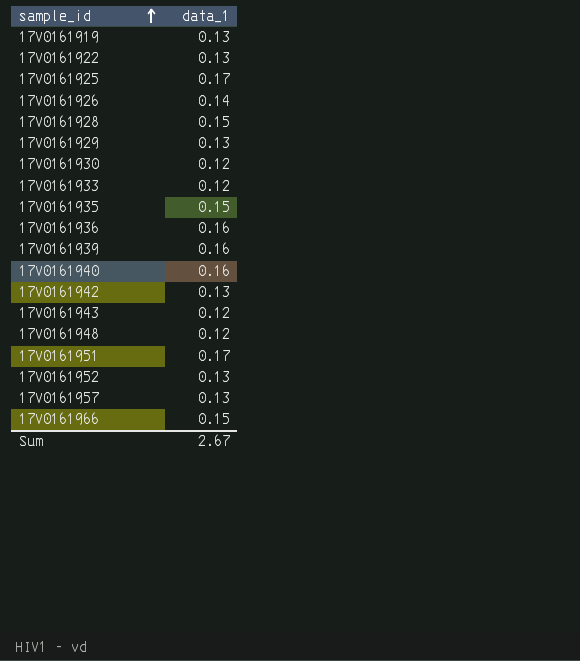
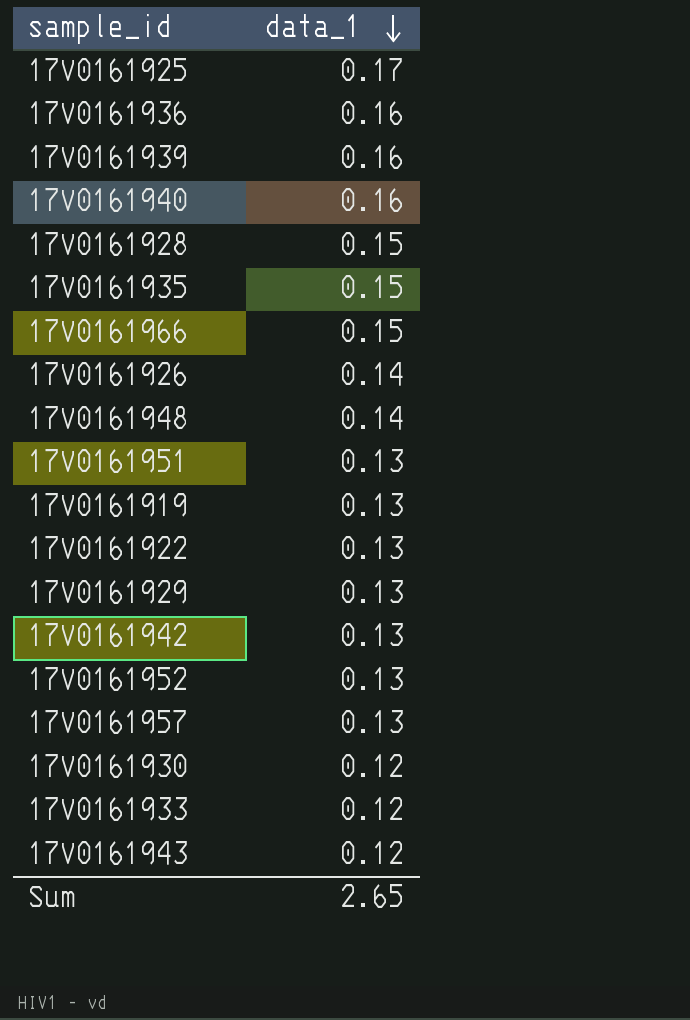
row order: sample_id ascending -> data_1 descending
17V0161948 | data_1: 0.12 -> 0.14
17V0161951 | data_1: 0.17 -> 0.13
Sum | data_1: 2.67 -> 2.65

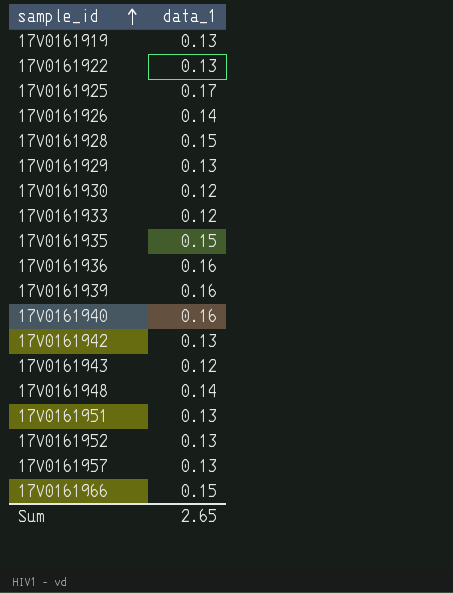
row order: data_1 descending -> sample_id ascending

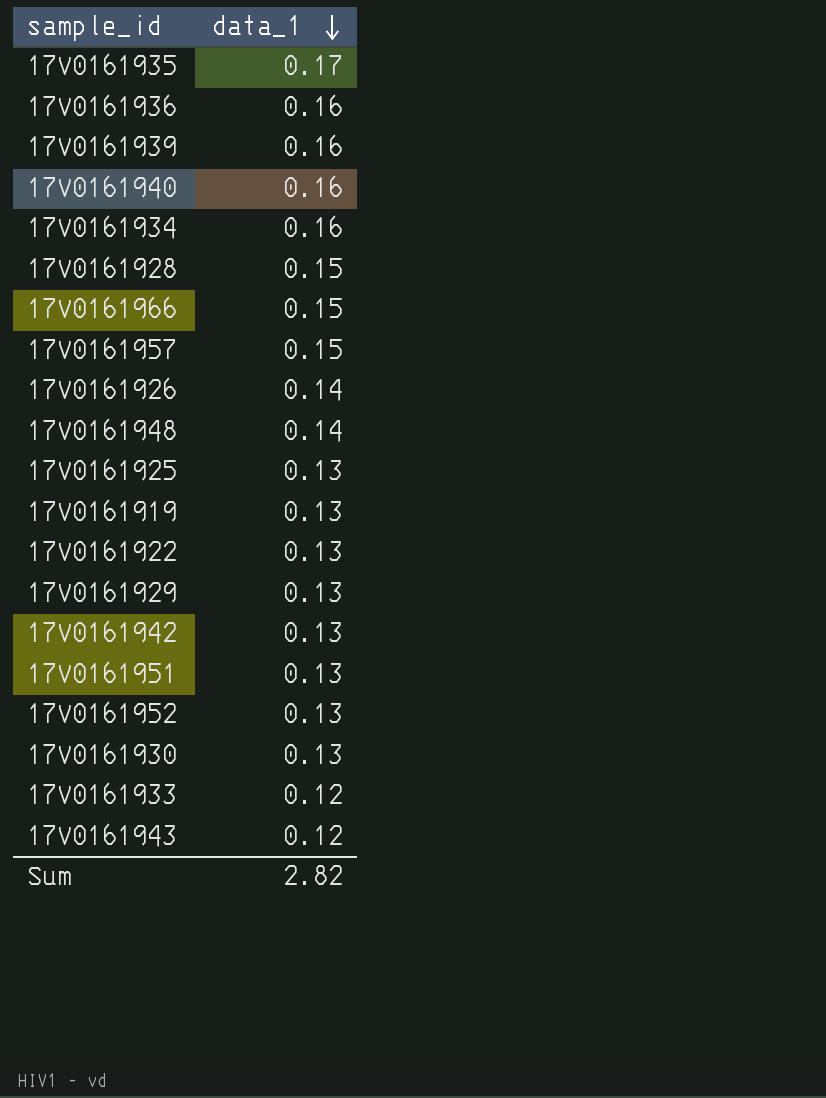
row order: sample_id ascending -> data_1 descending
17V0161935 | data_1: 0.15 -> 0.17
row 17V0161934: none -> 0.16
17V0161957 | data_1: 0.13 -> 0.15
17V0161925 | data_1: 0.17 -> 0.13
17V0161930 | data_1: 0.12 -> 0.13
Sum | data_1: 2.65 -> 2.82

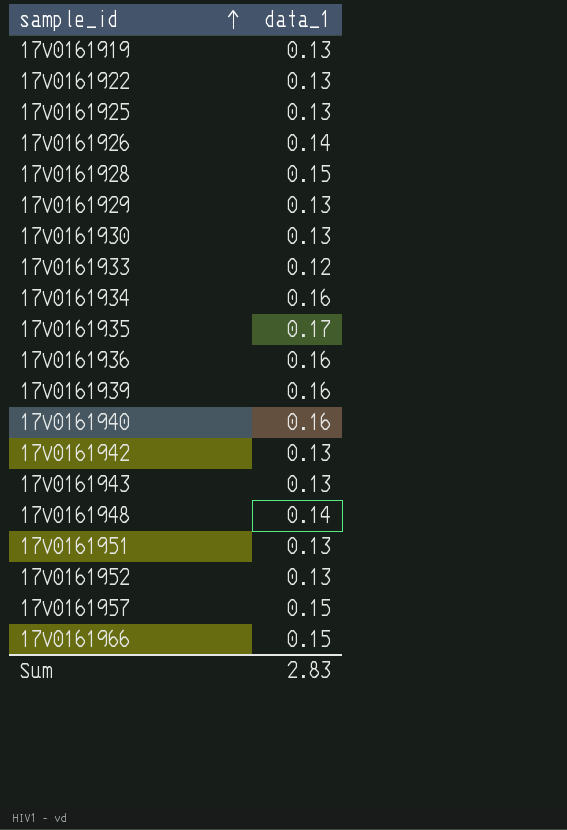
row order: data_1 descending -> sample_id ascending
17V0161943 | data_1: 0.12 -> 0.13
Sum | data_1: 2.82 -> 2.83

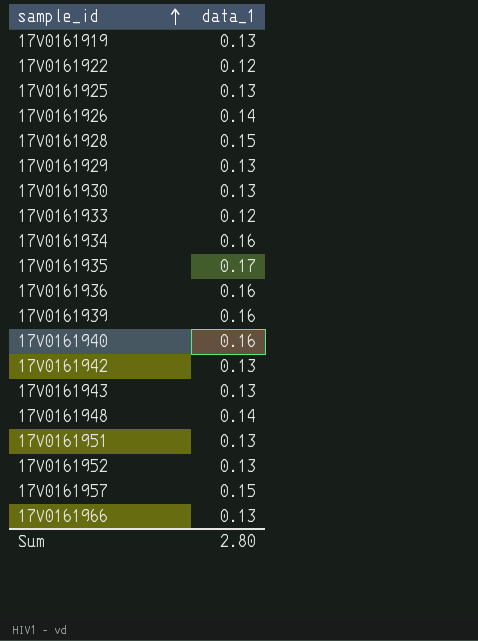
17V0161922 | data_1: 0.13 -> 0.12
17V0161966 | data_1: 0.15 -> 0.13
Sum | data_1: 2.83 -> 2.80

